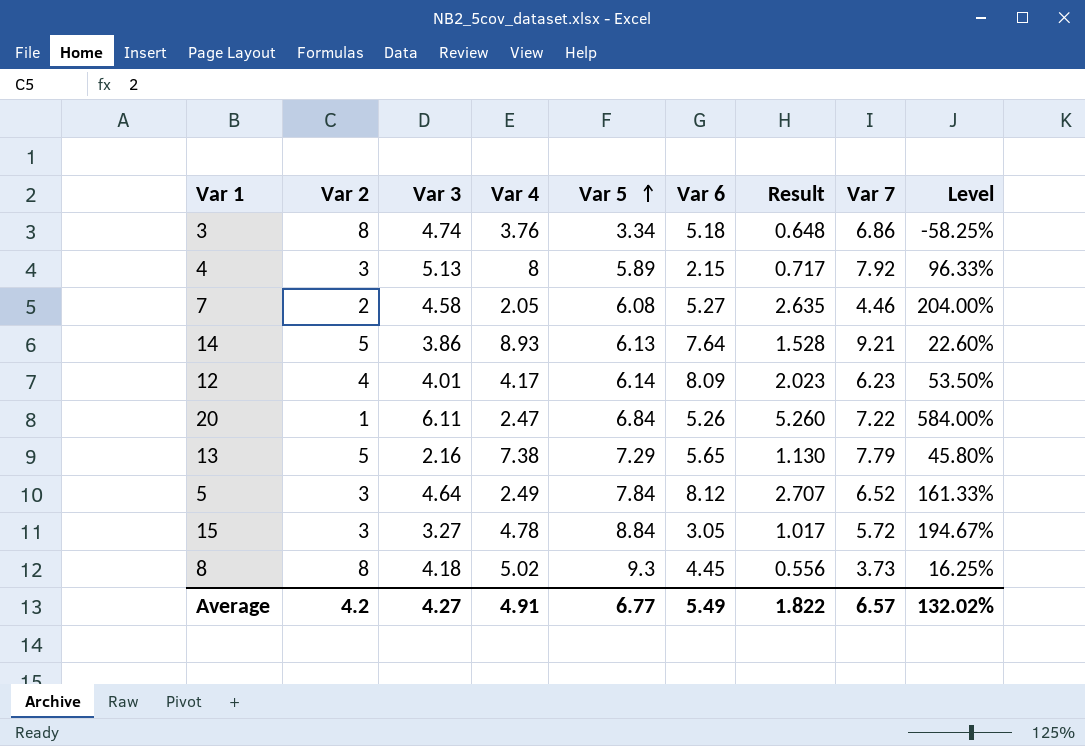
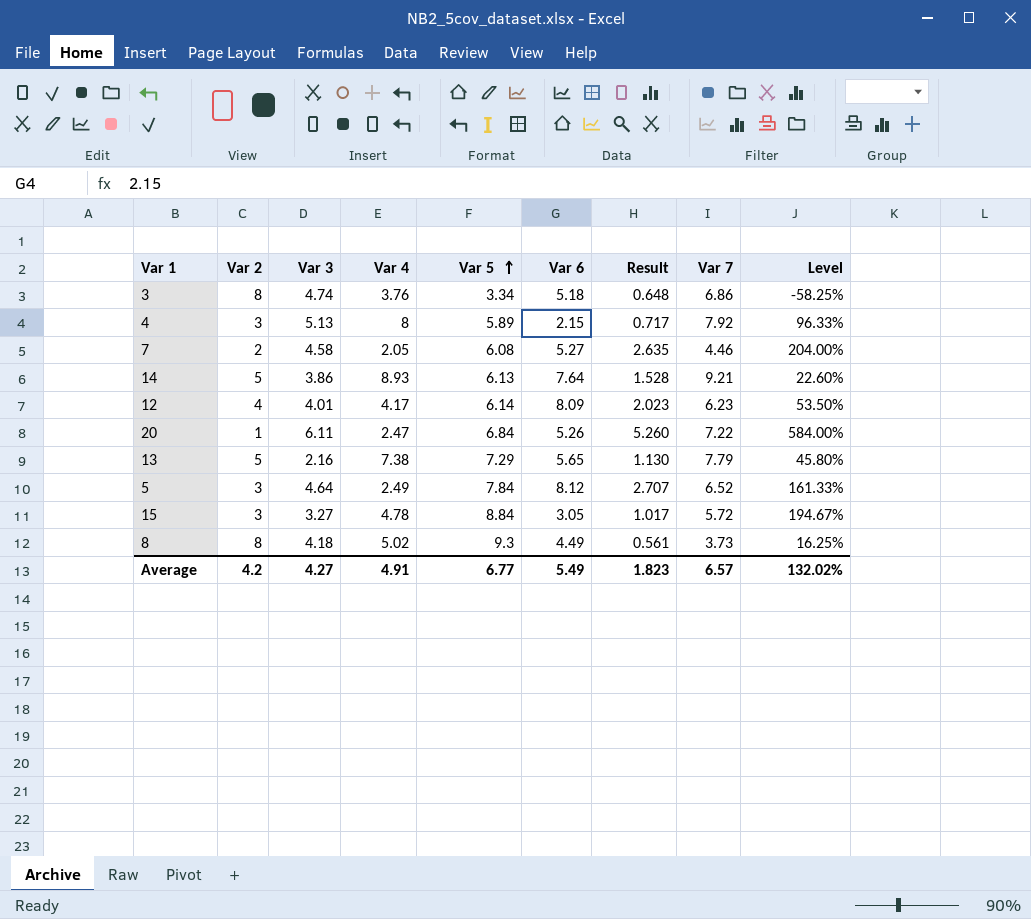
8 | Var 6: 4.45 -> 4.49
8 | Result: 0.556 -> 0.561
Average | Result: 1.822 -> 1.823

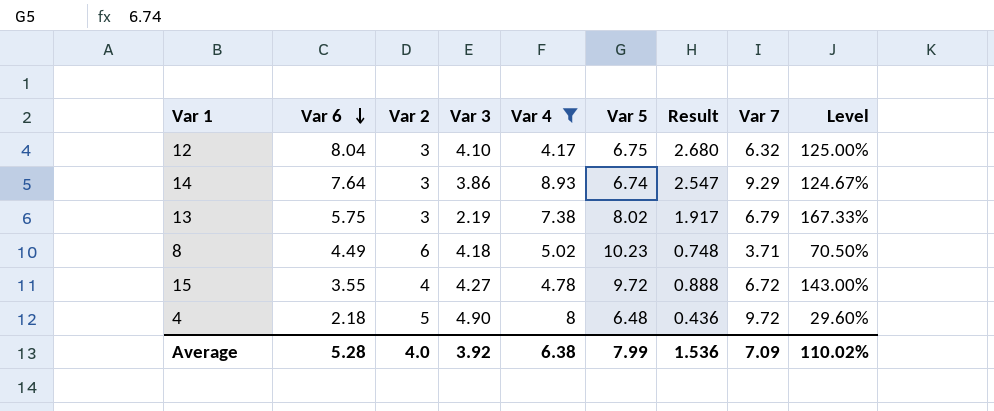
filter: none -> Var 4 >= 4.17
row order: Var 5 ascending -> Var 6 descending
column Var 6 | position: 6 -> 2
12 | Var 6: 8.09 -> 8.04
12 | Var 2: 4 -> 3
12 | Var 3: 4.01 -> 4.10
12 | Var 5: 6.14 -> 6.75
12 | Result: 2.023 -> 2.680
12 | Var 7: 6.23 -> 6.32
12 | Level: 53.50% -> 125.00%
14 | Var 2: 5 -> 3
14 | Var 5: 6.13 -> 6.74
14 | Result: 1.528 -> 2.547
14 | Var 7: 9.21 -> 9.29
14 | Level: 22.60% -> 124.67%
13 | Var 6: 5.65 -> 5.75
13 | Var 2: 5 -> 3
13 | Var 3: 2.16 -> 2.19
13 | Var 5: 7.29 -> 8.02
13 | Result: 1.130 -> 1.917
13 | Var 7: 7.79 -> 6.79
13 | Level: 45.80% -> 167.33%
8 | Var 2: 8 -> 6
8 | Var 5: 9.3 -> 10.23
8 | Result: 0.561 -> 0.748
8 | Var 7: 3.73 -> 3.71
8 | Level: 16.25% -> 70.50%
15 | Var 6: 3.05 -> 3.55
15 | Var 2: 3 -> 4
15 | Var 3: 3.27 -> 4.27
15 | Var 5: 8.84 -> 9.72
15 | Result: 1.017 -> 0.888
15 | Var 7: 5.72 -> 6.72
15 | Level: 194.67% -> 143.00%
4 | Var 6: 2.15 -> 2.18
4 | Var 2: 3 -> 5
4 | Var 3: 5.13 -> 4.90
4 | Var 5: 5.89 -> 6.48
4 | Result: 0.717 -> 0.436
4 | Var 7: 7.92 -> 9.72
4 | Level: 96.33% -> 29.60%
Average | Var 6: 5.49 -> 5.28
Average | Var 2: 4.2 -> 4.0
Average | Var 3: 4.27 -> 3.92
Average | Var 4: 4.91 -> 6.38
Average | Var 5: 6.77 -> 7.99
Average | Result: 1.823 -> 1.536
Average | Var 7: 6.57 -> 7.09
Average | Level: 132.02% -> 110.02%

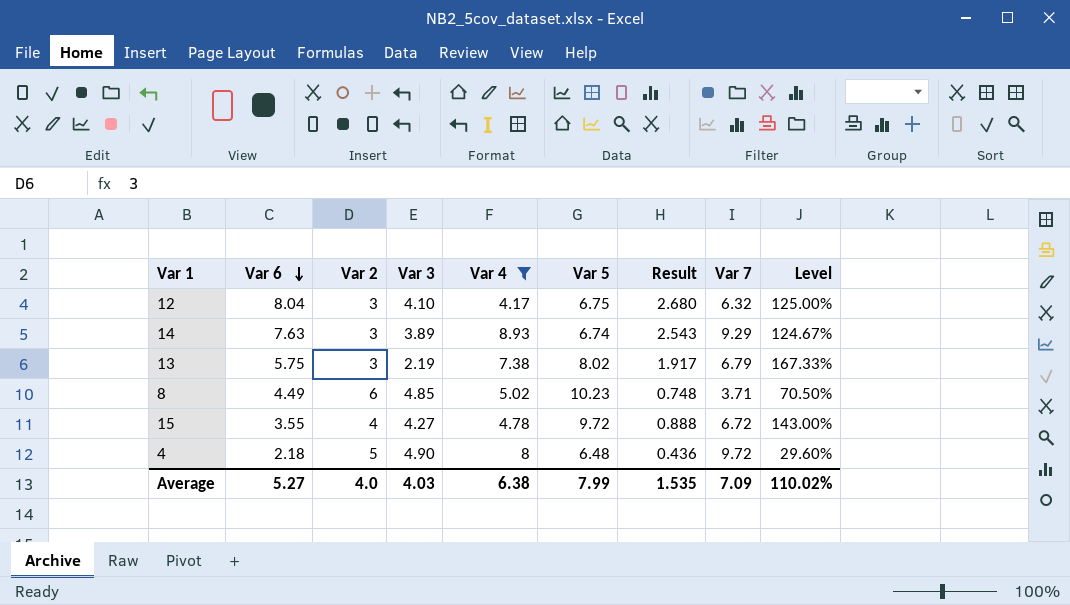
14 | Var 6: 7.64 -> 7.63
14 | Var 3: 3.86 -> 3.89
14 | Result: 2.547 -> 2.543
8 | Var 3: 4.18 -> 4.85
Average | Var 6: 5.28 -> 5.27
Average | Var 3: 3.92 -> 4.03
Average | Result: 1.536 -> 1.535

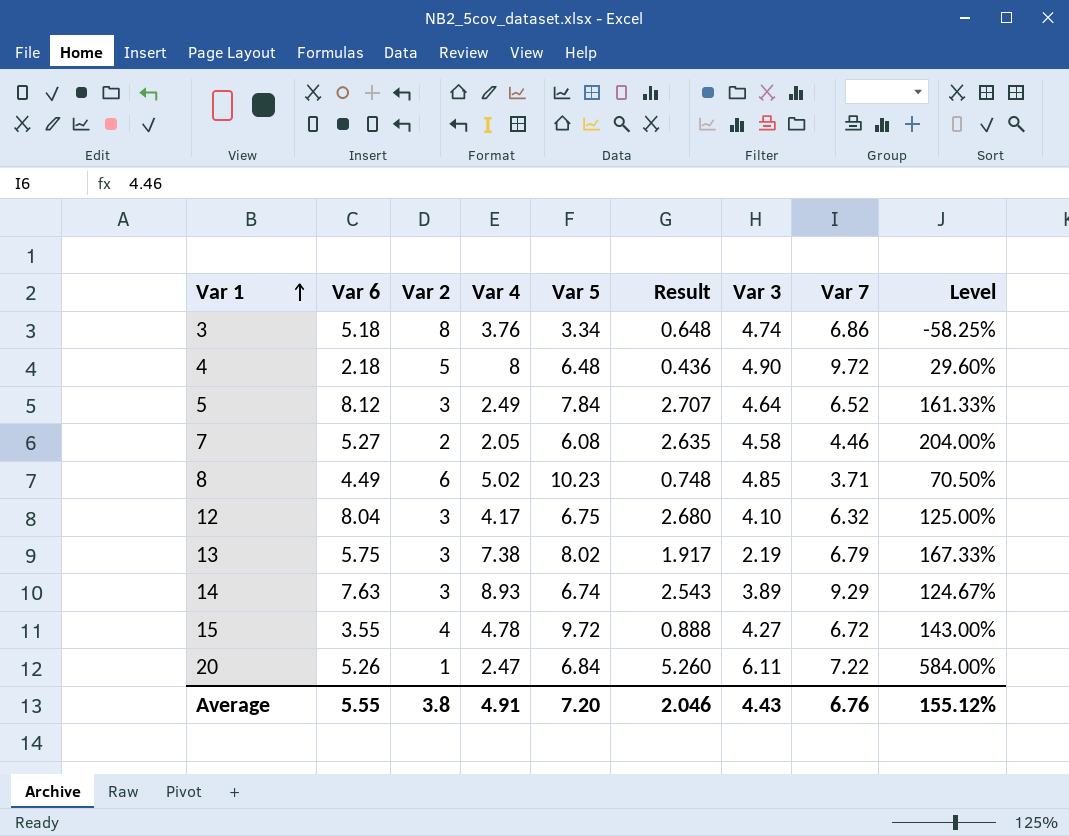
filter: Var 4 >= 4.17 -> none
row order: Var 6 descending -> Var 1 ascending
column Var 3 | position: 4 -> 7
Average | Var 6: 5.27 -> 5.55
Average | Var 2: 4.0 -> 3.8
Average | Var 4: 6.38 -> 4.91
Average | Var 5: 7.99 -> 7.20
Average | Result: 1.535 -> 2.046
Average | Var 3: 4.03 -> 4.43
Average | Var 7: 7.09 -> 6.76
Average | Level: 110.02% -> 155.12%

